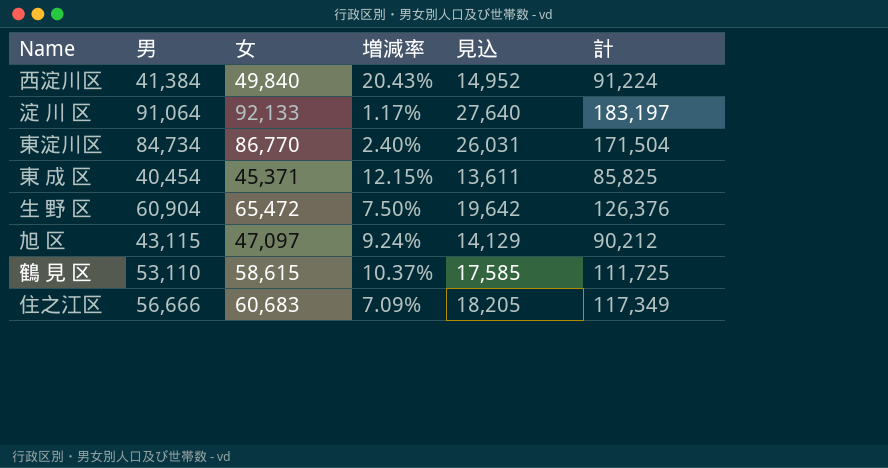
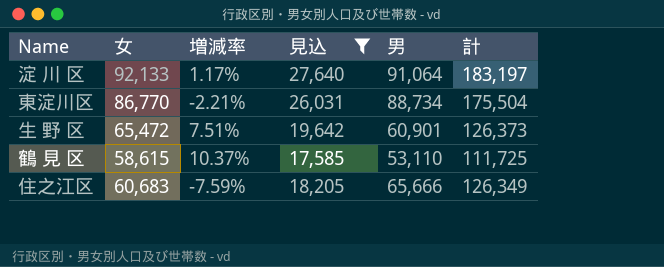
filter: none -> 見込 >= 17,585
column 男 | position: 2 -> 5
東淀川区 | 増減率: 2.40% -> -2.21%
東淀川区 | 男: 84,734 -> 88,734
東淀川区 | 計: 171,504 -> 175,504
生 野 区 | 増減率: 7.50% -> 7.51%
生 野 区 | 男: 60,904 -> 60,901
生 野 区 | 計: 126,376 -> 126,373
住之江区 | 増減率: 7.09% -> -7.59%
住之江区 | 男: 56,666 -> 65,666
住之江区 | 計: 117,349 -> 126,349

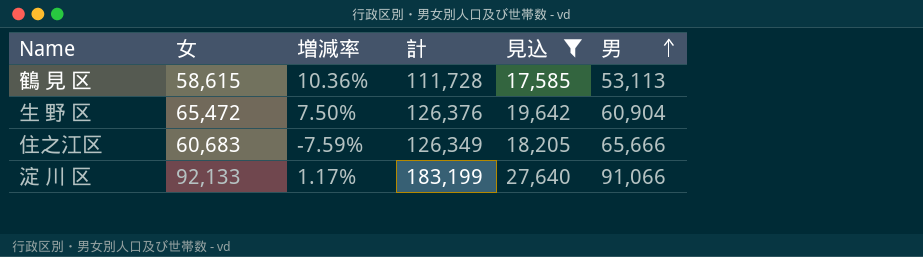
row order: none -> 男 ascending
column 計 | position: 6 -> 4
row 東淀川区: 86,770 | -2.21% | 26,031 | 88,734 | 175,504 -> none
鶴 見 区 | 増減率: 10.37% -> 10.36%
鶴 見 区 | 計: 111,725 -> 111,728
鶴 見 区 | 男: 53,110 -> 53,113
生 野 区 | 増減率: 7.51% -> 7.50%
生 野 区 | 計: 126,373 -> 126,376
生 野 区 | 男: 60,901 -> 60,904
淀 川 区 | 計: 183,197 -> 183,199
淀 川 区 | 男: 91,064 -> 91,066

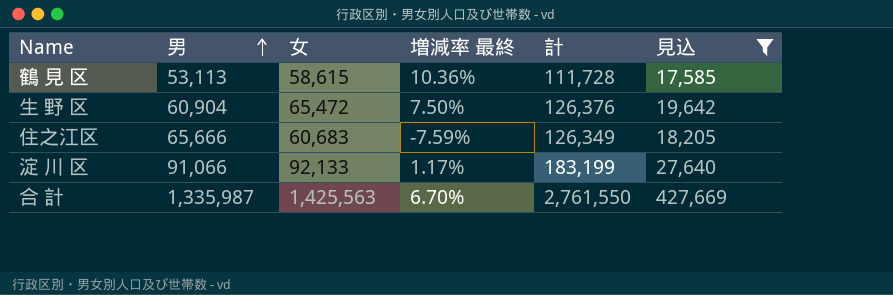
column 男 | position: 6 -> 2
column name: 増減率 -> 増減率 最終
row 合 計: none -> 1,335,987 | 1,425,563 | 6.70% | 2,761,550 | 427,669

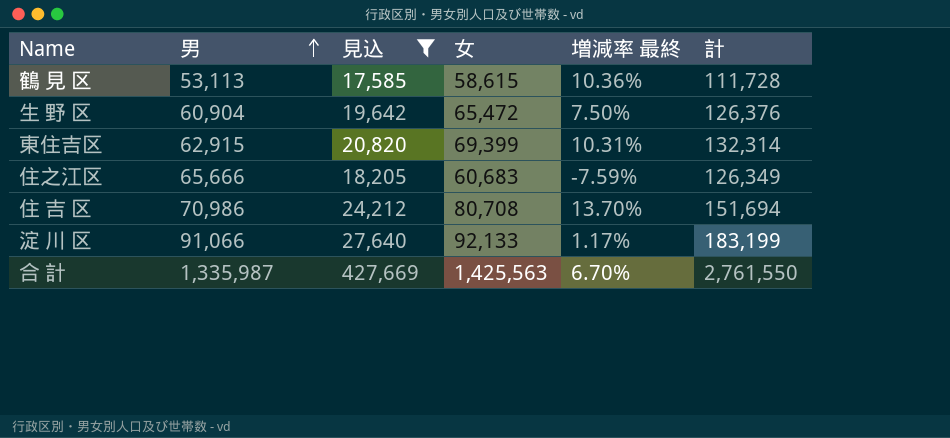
column 見込 | position: 6 -> 3
row 東住吉区: none -> 62,915 | 20,820 | 69,399 | 10.31% | 132,314
row 住 吉 区: none -> 70,986 | 24,212 | 80,708 | 13.70% | 151,694

